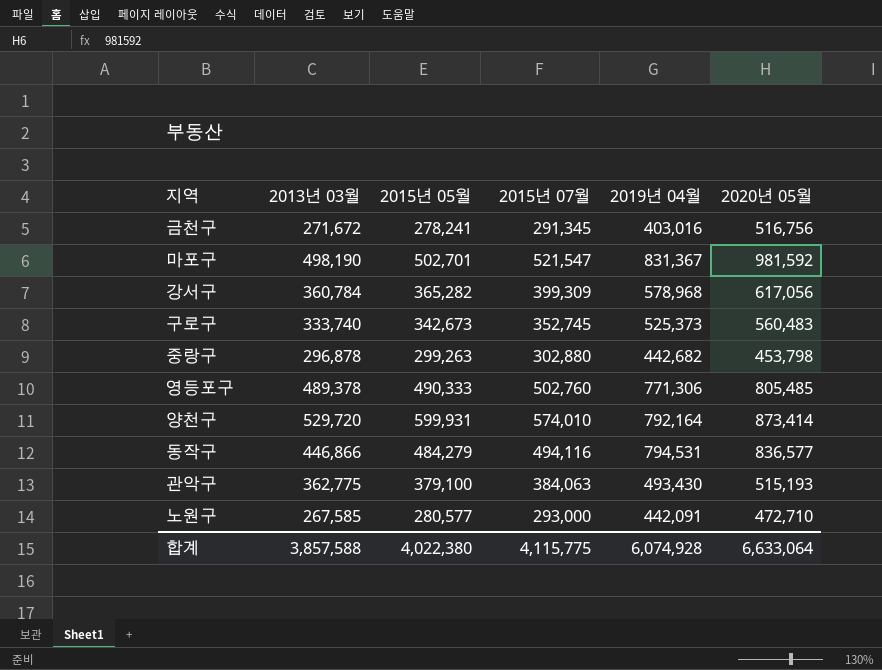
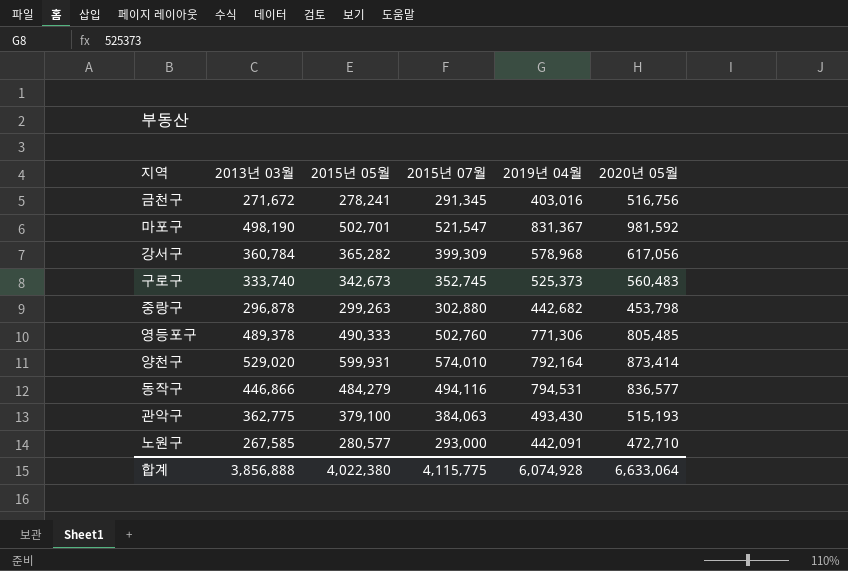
양천구 | 2013년 03월: 529,720 -> 529,020
합계 | 2013년 03월: 3,857,588 -> 3,856,888

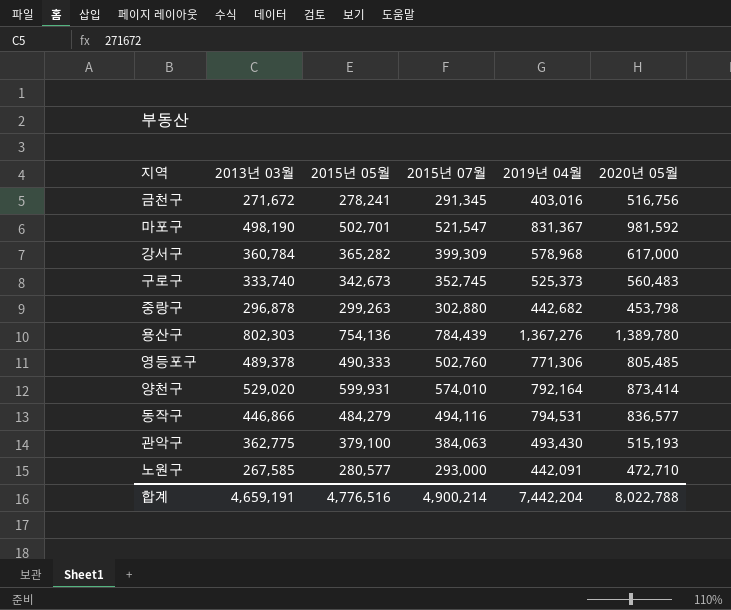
강서구 | 2020년 05월: 617,056 -> 617,000
row 용산구: none -> 802,303 | 754,136 | 784,439 | 1,367,276 | 1,389,780
합계 | 2013년 03월: 3,856,888 -> 4,659,191
합계 | 2015년 05월: 4,022,380 -> 4,776,516
합계 | 2015년 07월: 4,115,775 -> 4,900,214
합계 | 2019년 04월: 6,074,928 -> 7,442,204
합계 | 2020년 05월: 6,633,064 -> 8,022,788

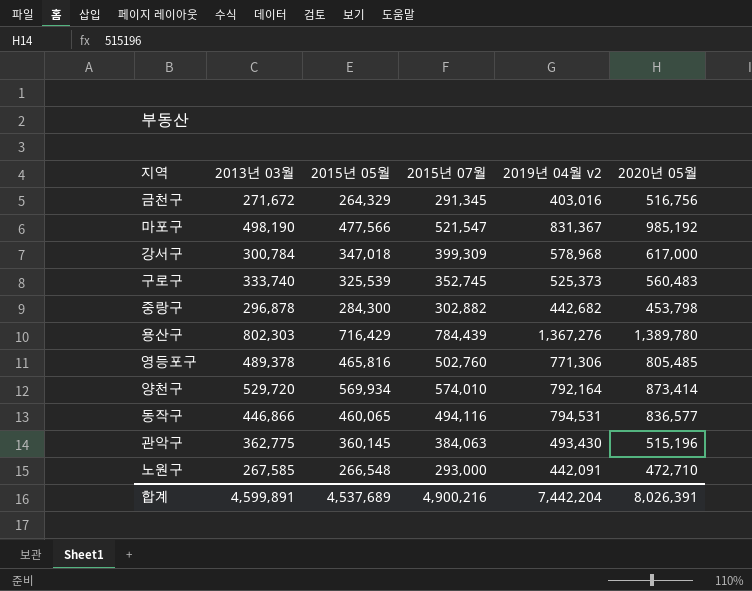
column name: 2019년 04월 -> 2019년 04월 v2
금천구 | 2015년 05월: 278,241 -> 264,329
마포구 | 2015년 05월: 502,701 -> 477,566
마포구 | 2020년 05월: 981,592 -> 985,192
강서구 | 2013년 03월: 360,784 -> 300,784
강서구 | 2015년 05월: 365,282 -> 347,018
구로구 | 2015년 05월: 342,673 -> 325,539
중랑구 | 2015년 05월: 299,263 -> 284,300
중랑구 | 2015년 07월: 302,880 -> 302,882
용산구 | 2015년 05월: 754,136 -> 716,429
영등포구 | 2015년 05월: 490,333 -> 465,816
양천구 | 2013년 03월: 529,020 -> 529,720
양천구 | 2015년 05월: 599,931 -> 569,934
동작구 | 2015년 05월: 484,279 -> 460,065
관악구 | 2015년 05월: 379,100 -> 360,145
관악구 | 2020년 05월: 515,193 -> 515,196
노원구 | 2015년 05월: 280,577 -> 266,548
합계 | 2013년 03월: 4,659,191 -> 4,599,891
합계 | 2015년 05월: 4,776,516 -> 4,537,689
합계 | 2015년 07월: 4,900,214 -> 4,900,216
합계 | 2020년 05월: 8,022,788 -> 8,026,391

